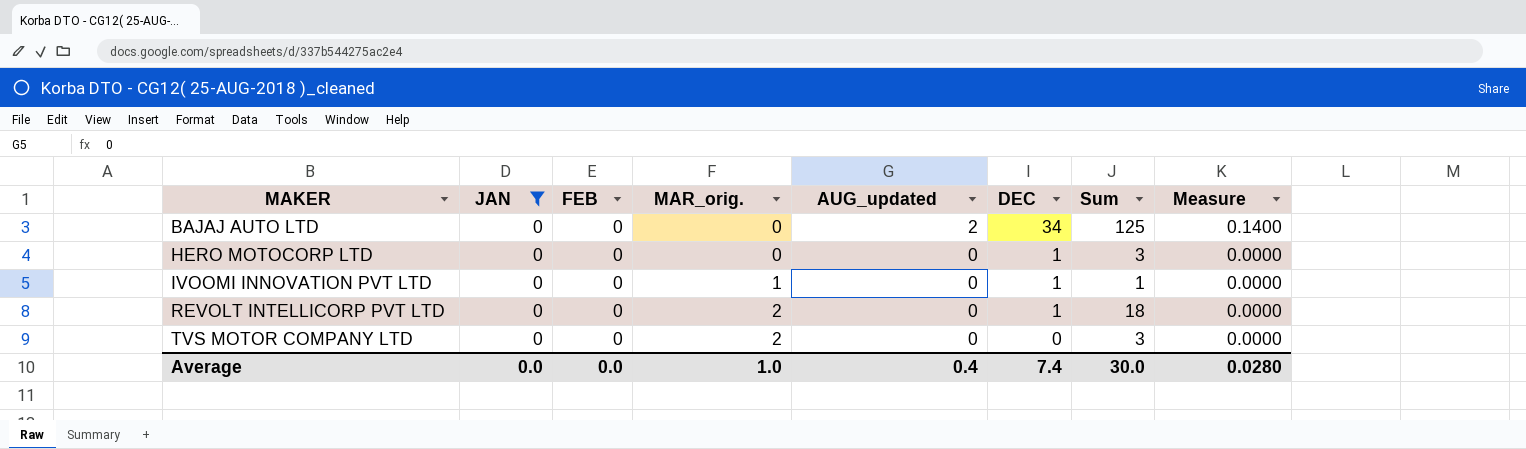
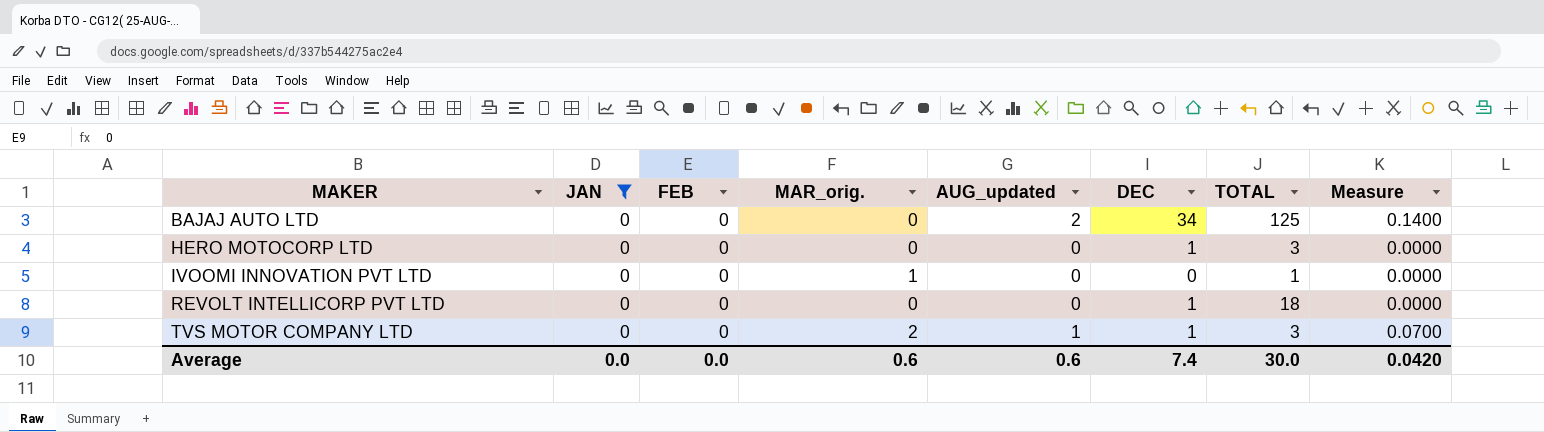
column name: Sum -> TOTAL
IVOOMI INNOVATION PVT LTD | DEC: 1 -> 0
REVOLT INTELLICORP PVT LTD | MAR_orig.: 2 -> 0
TVS MOTOR COMPANY LTD | AUG_updated: 0 -> 1
TVS MOTOR COMPANY LTD | DEC: 0 -> 1
TVS MOTOR COMPANY LTD | Measure: 0.0000 -> 0.0700
Average | MAR_orig.: 1.0 -> 0.6
Average | AUG_updated: 0.4 -> 0.6
Average | Measure: 0.0280 -> 0.0420

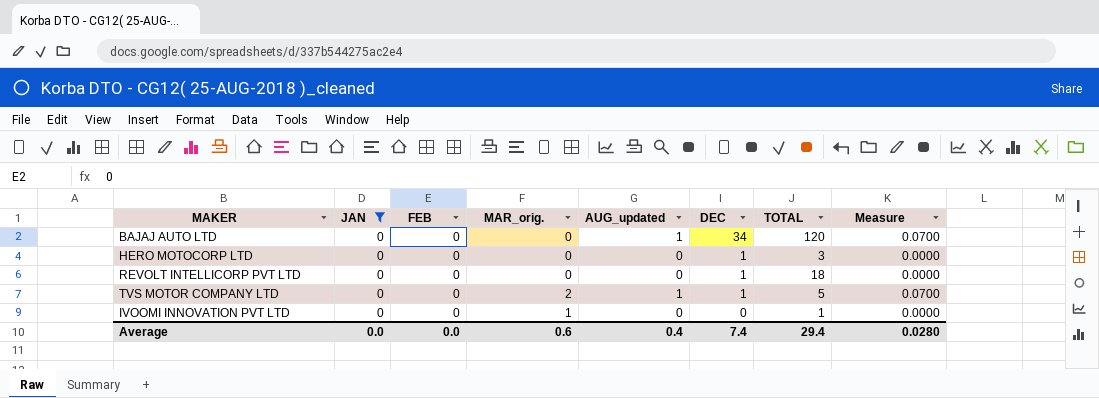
row order: MAKER ascending -> DEC descending
BAJAJ AUTO LTD | AUG_updated: 2 -> 1
BAJAJ AUTO LTD | TOTAL: 125 -> 120
BAJAJ AUTO LTD | Measure: 0.1400 -> 0.0700
TVS MOTOR COMPANY LTD | TOTAL: 3 -> 5
Average | AUG_updated: 0.6 -> 0.4
Average | TOTAL: 30.0 -> 29.4
Average | Measure: 0.0420 -> 0.0280

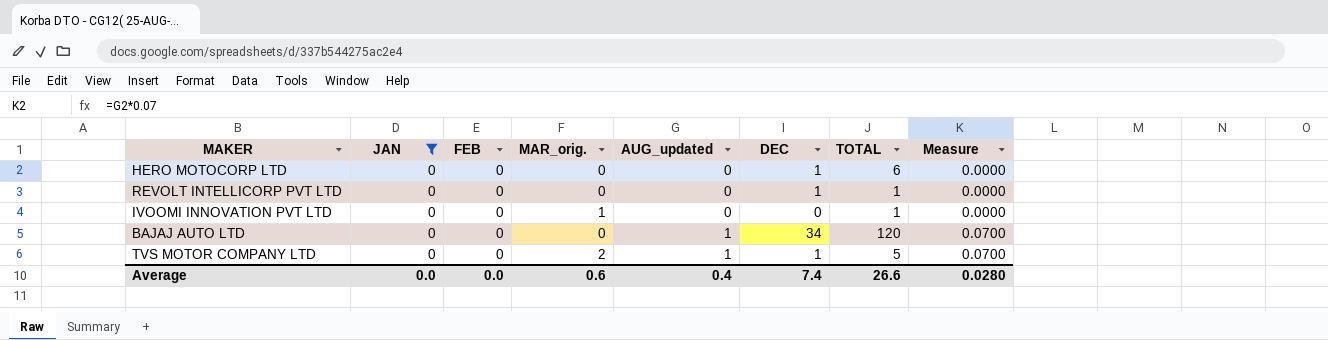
row order: DEC descending -> AUG_updated ascending
HERO MOTOCORP LTD | TOTAL: 3 -> 6
REVOLT INTELLICORP PVT LTD | TOTAL: 18 -> 1
Average | TOTAL: 29.4 -> 26.6

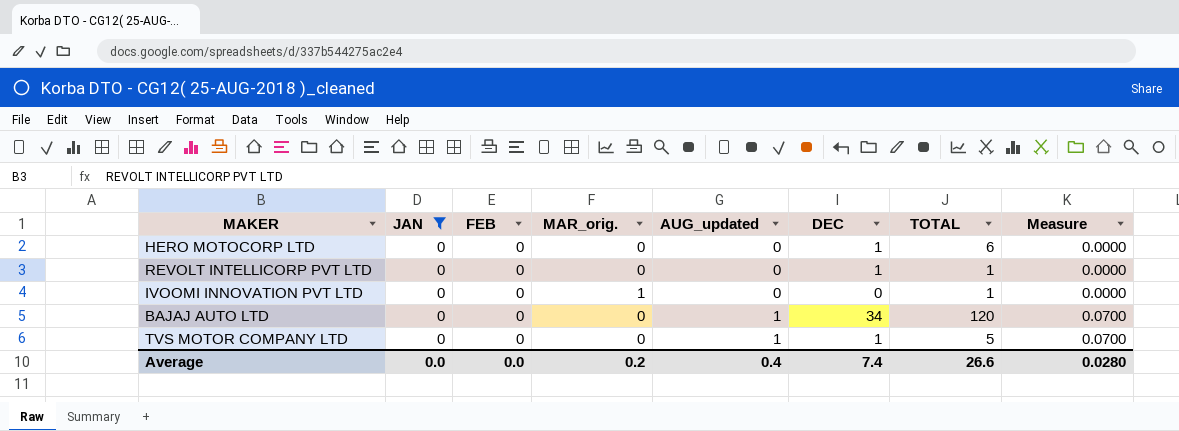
TVS MOTOR COMPANY LTD | MAR_orig.: 2 -> 0
Average | MAR_orig.: 0.6 -> 0.2

